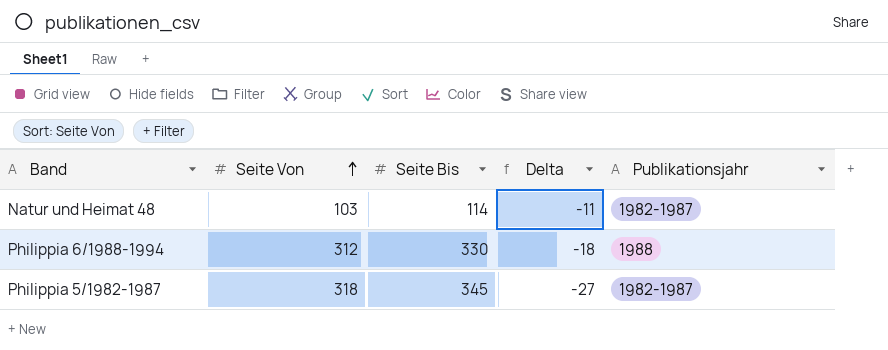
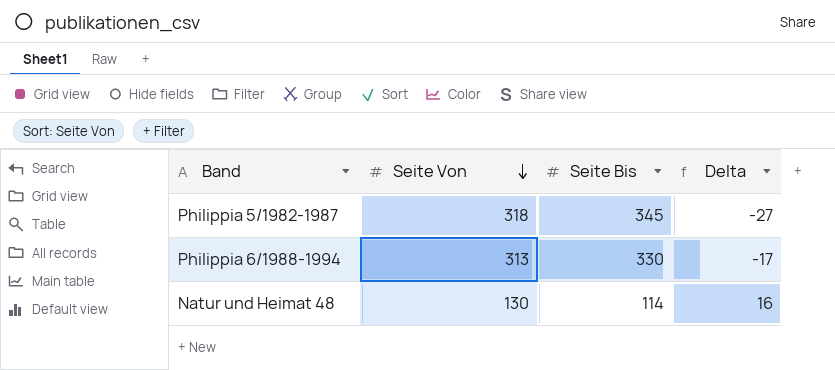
row order: Seite Von ascending -> Seite Von descending
column Publikationsjahr | position: 5 -> none
Philippia 6/1988-1994 | Seite Von: 312 -> 313
Philippia 6/1988-1994 | Delta: -18 -> -17
Natur und Heimat 48 | Seite Von: 103 -> 130
Natur und Heimat 48 | Delta: -11 -> 16

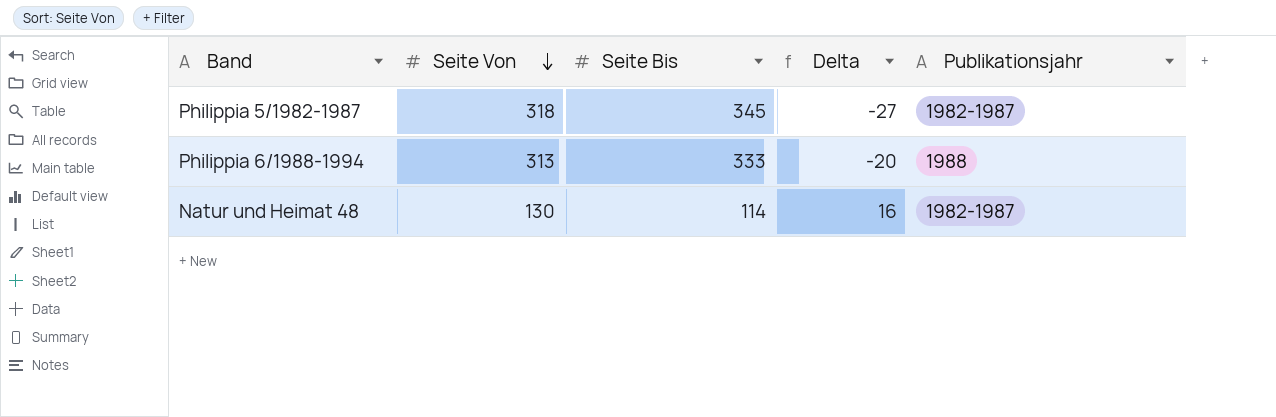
column Publikationsjahr | position: none -> 5
Philippia 6/1988-1994 | Seite Bis: 330 -> 333
Philippia 6/1988-1994 | Delta: -17 -> -20

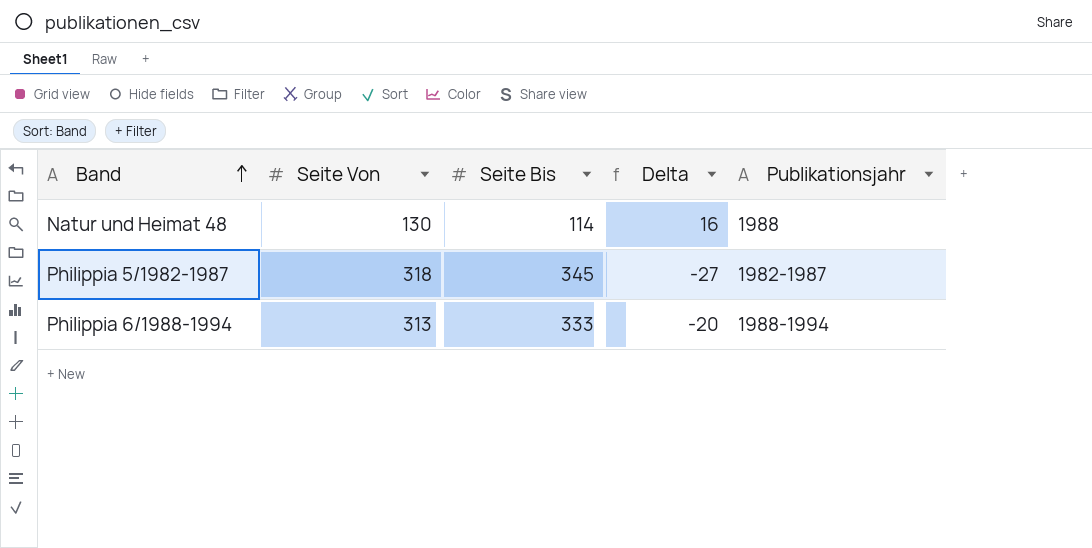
row order: Seite Von descending -> Band ascending
Natur und Heimat 48 | Publikationsjahr: 1982-1987 -> 1988
Philippia 6/1988-1994 | Publikationsjahr: 1988 -> 1988-1994

